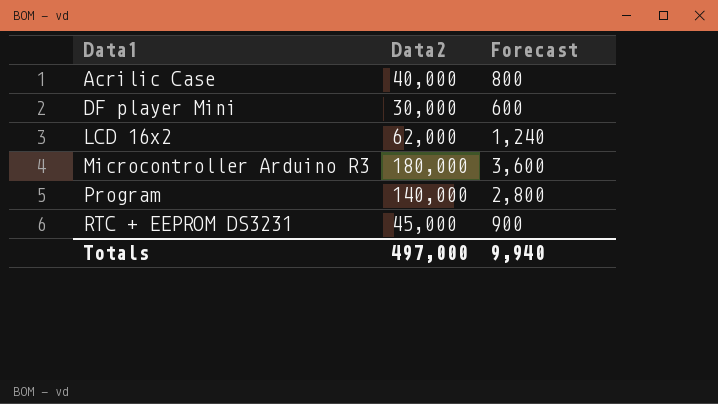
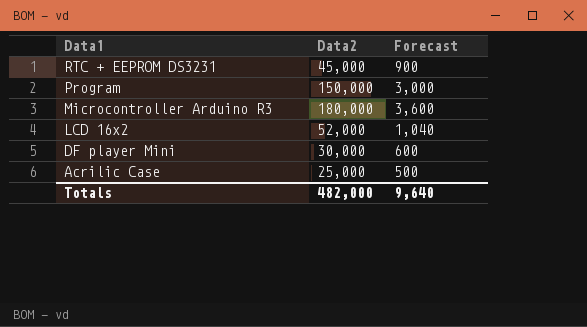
row order: Data1 ascending -> Data1 descending
Program | Data2: 140,000 -> 150,000
Program | Forecast: 2,800 -> 3,000
LCD 16x2 | Data2: 62,000 -> 52,000
LCD 16x2 | Forecast: 1,240 -> 1,040
Acrilic Case | Data2: 40,000 -> 25,000
Acrilic Case | Forecast: 800 -> 500
Totals | Data2: 497,000 -> 482,000
Totals | Forecast: 9,940 -> 9,640

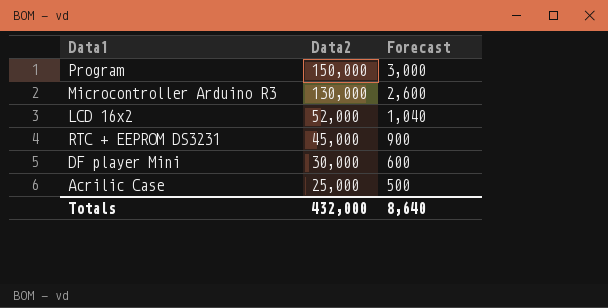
row order: Data1 descending -> Data2 descending
Microcontroller Arduino R3 | Data2: 180,000 -> 130,000
Microcontroller Arduino R3 | Forecast: 3,600 -> 2,600
Totals | Data2: 482,000 -> 432,000
Totals | Forecast: 9,640 -> 8,640

